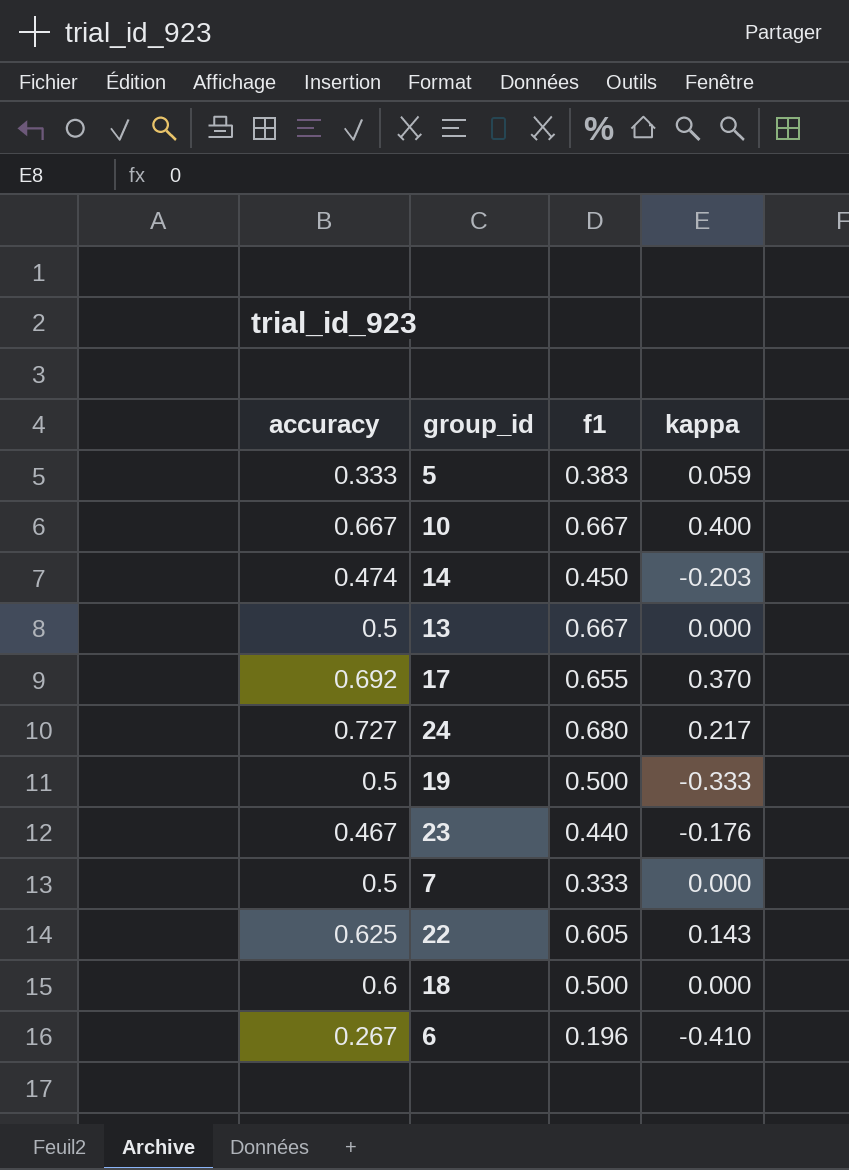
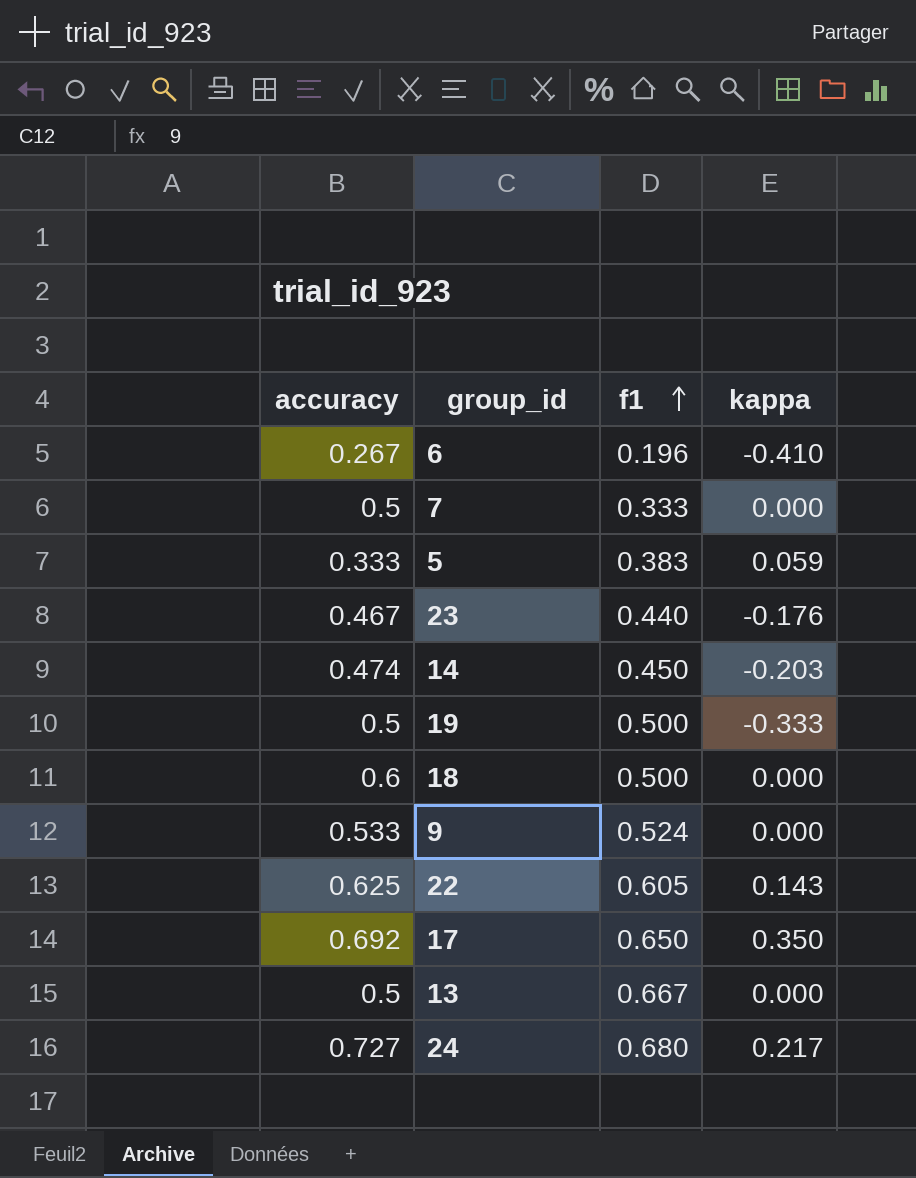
row order: none -> f1 ascending
row 10: 0.667 | 0.667 | 0.400 -> none
row 9: none -> 0.533 | 0.524 | 0.000
17 | f1: 0.655 -> 0.650
17 | kappa: 0.370 -> 0.350

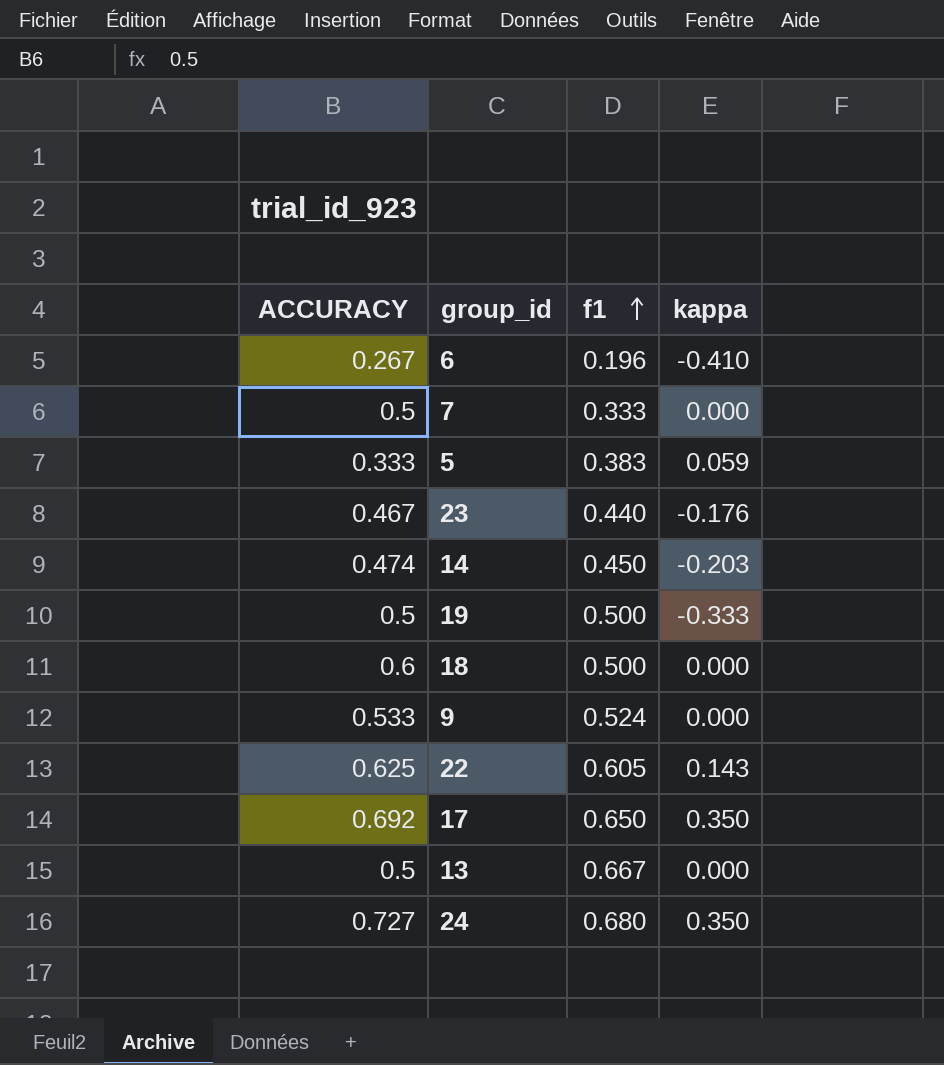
column name: accuracy -> ACCURACY
24 | kappa: 0.217 -> 0.350

